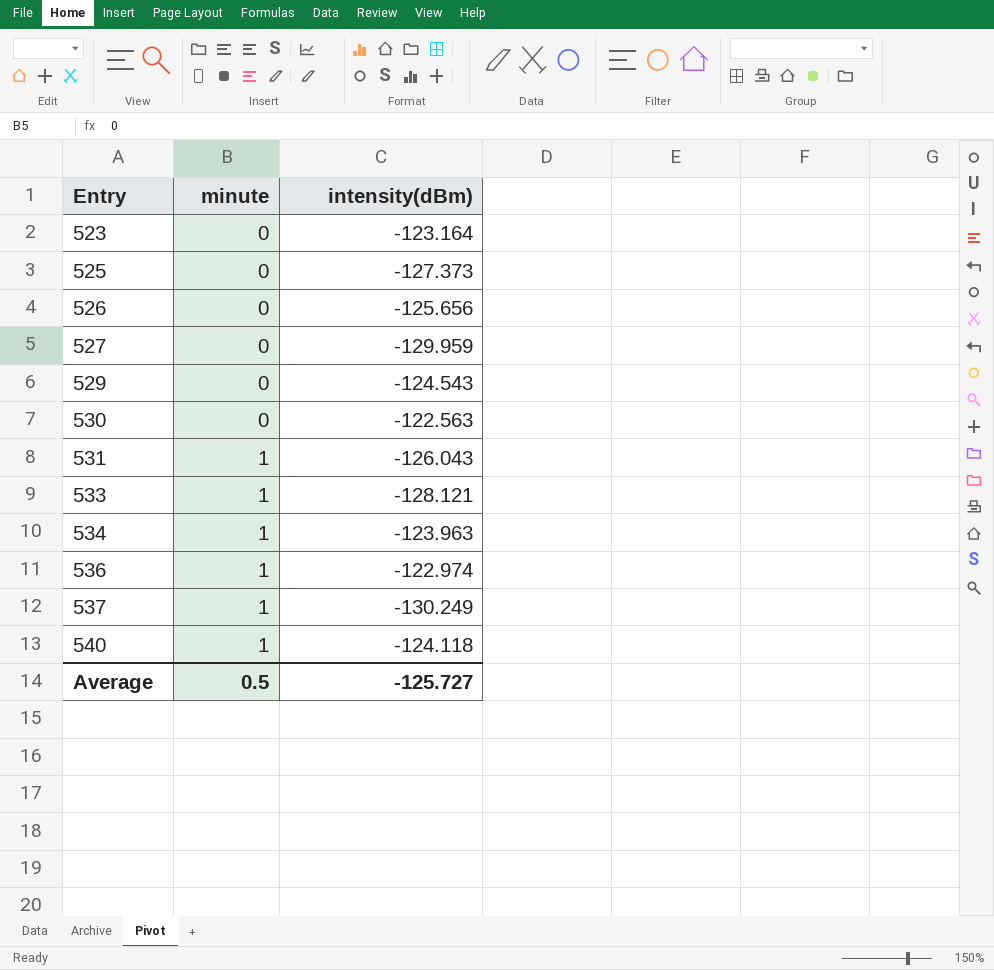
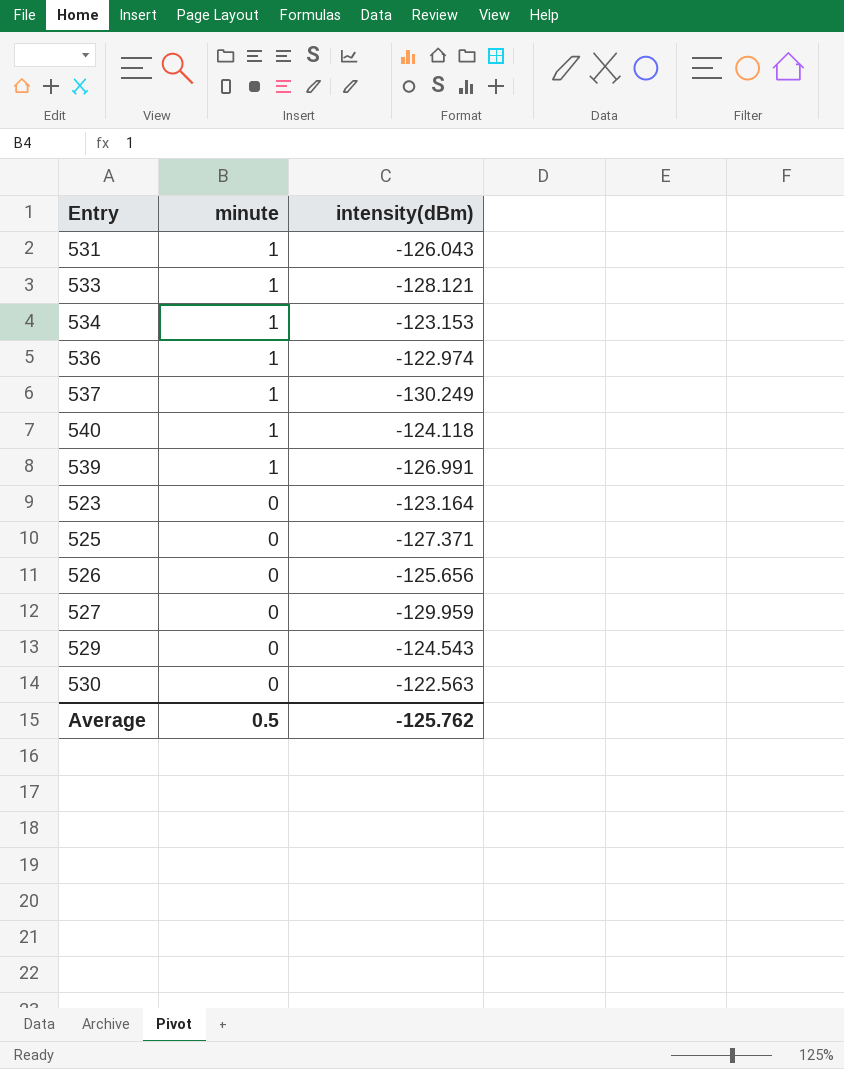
row order: Entry ascending -> minute descending
534 | intensity(dBm): -123.963 -> -123.153
row 539: none -> 1 | -126.991
525 | intensity(dBm): -127.373 -> -127.371
Average | intensity(dBm): -125.727 -> -125.762

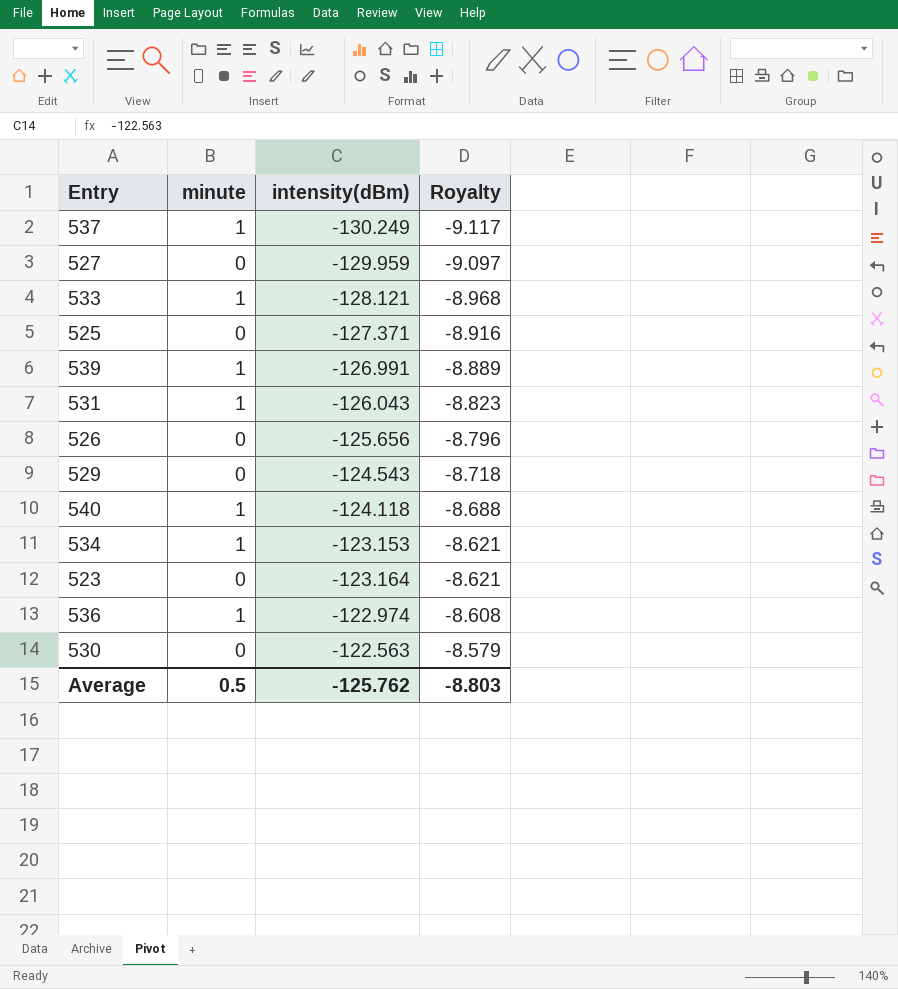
row order: minute descending -> Royalty ascending
column Royalty | formula: none -> [intensity(dBm)] * 0.07

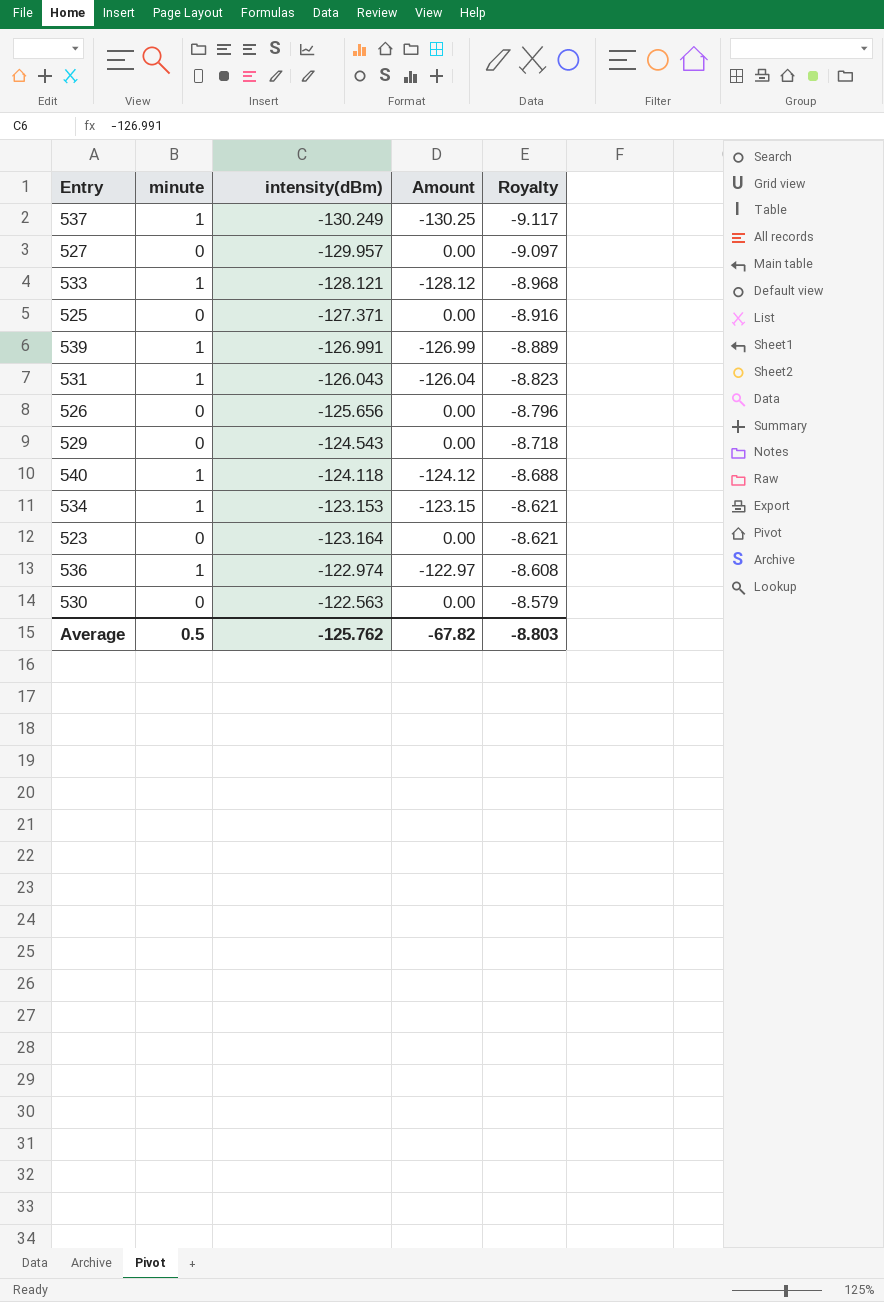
column Amount | formula: none -> [minute] * [intensity(dBm)]
527 | intensity(dBm): -129.959 -> -129.957

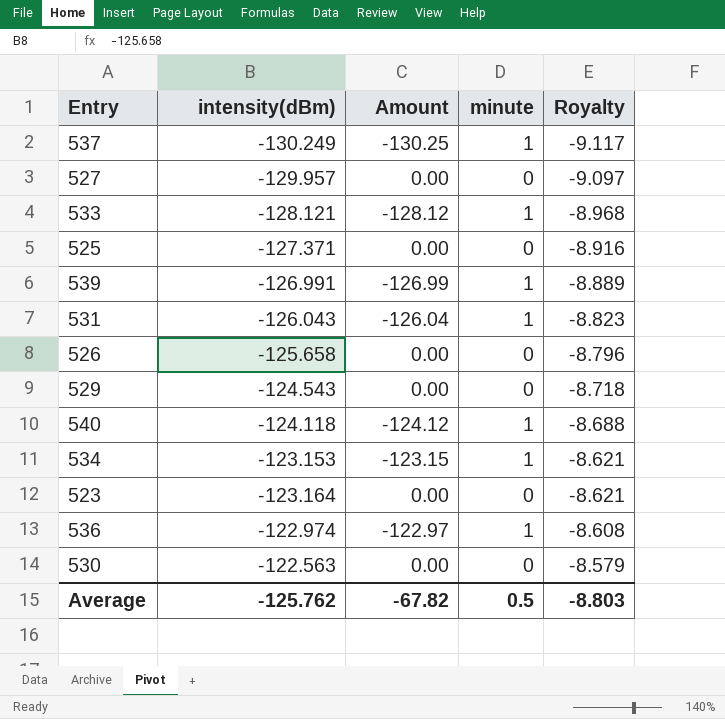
column minute | position: 2 -> 4
526 | intensity(dBm): -125.656 -> -125.658

